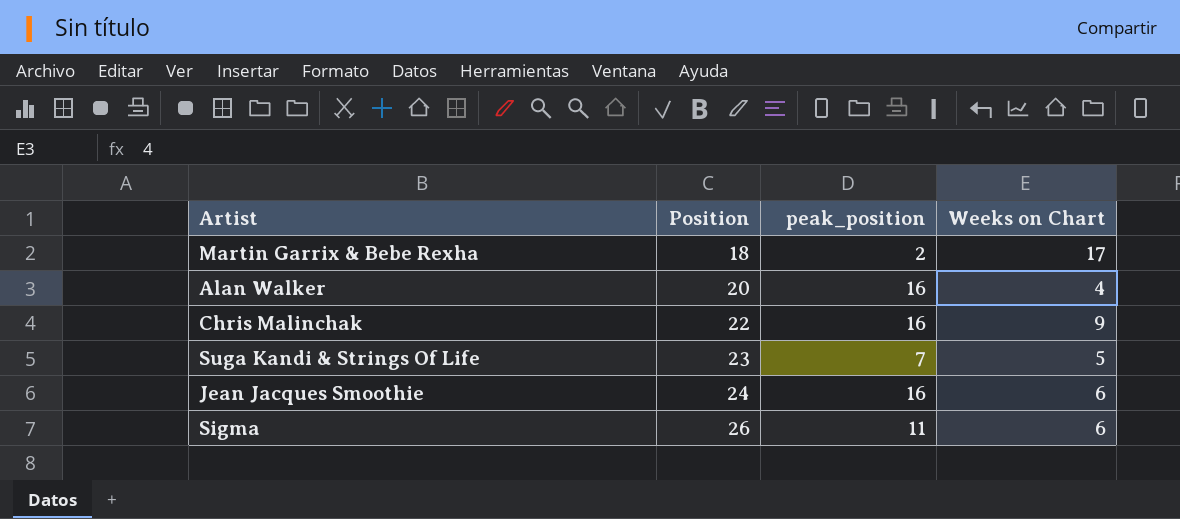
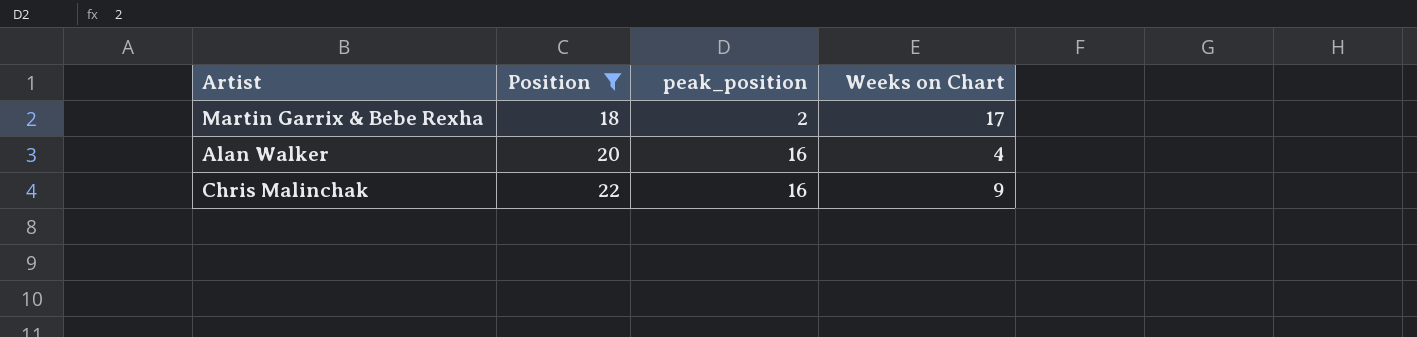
filter: none -> Position <= 22

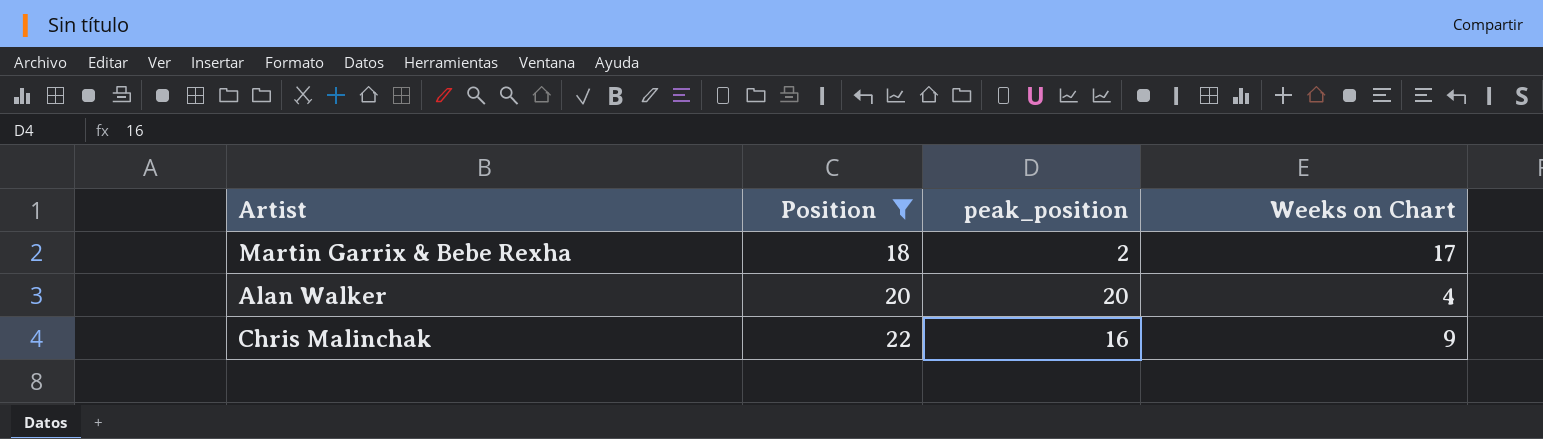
Alan Walker | peak_position: 16 -> 20

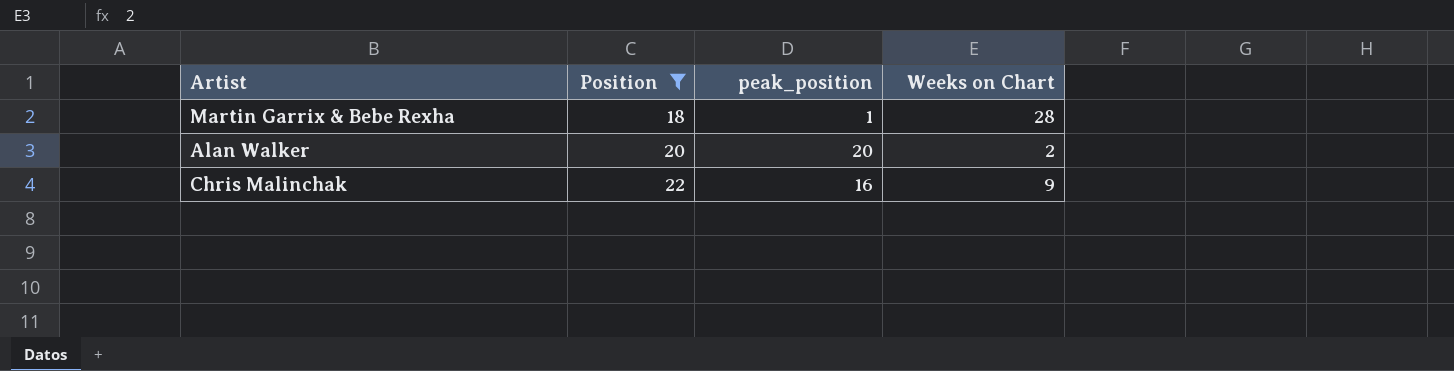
Martin Garrix & Bebe Rexha | peak_position: 2 -> 1
Martin Garrix & Bebe Rexha | Weeks on Chart: 17 -> 28
Alan Walker | Weeks on Chart: 4 -> 2

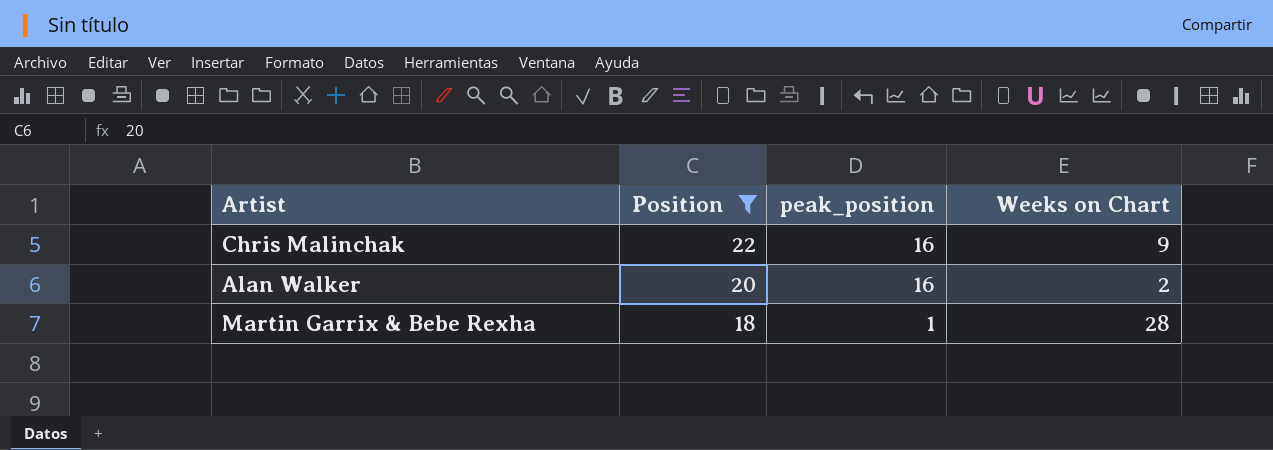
row order: Position ascending -> Position descending
Alan Walker | peak_position: 20 -> 16

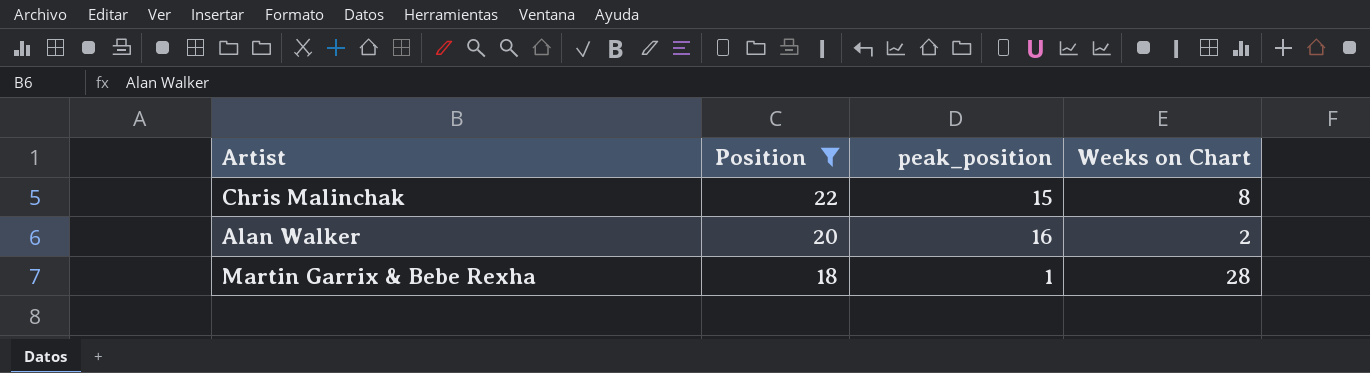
Chris Malinchak | peak_position: 16 -> 15
Chris Malinchak | Weeks on Chart: 9 -> 8

